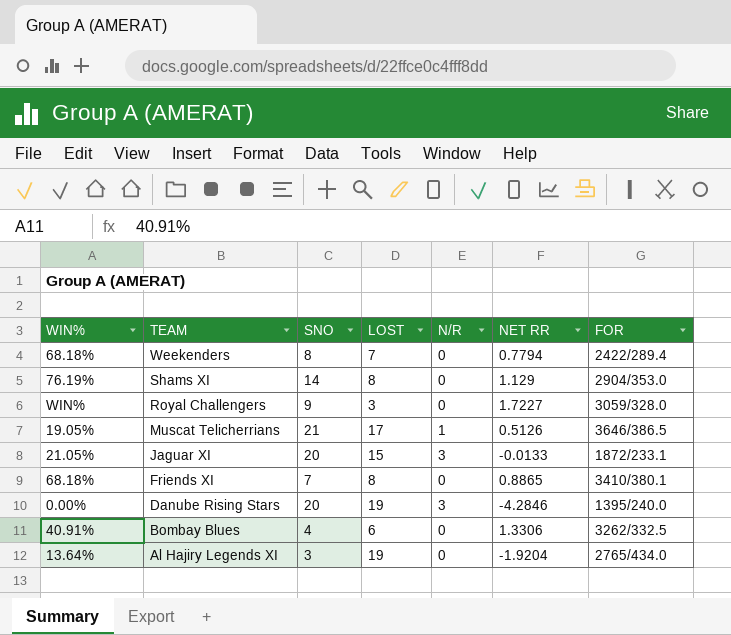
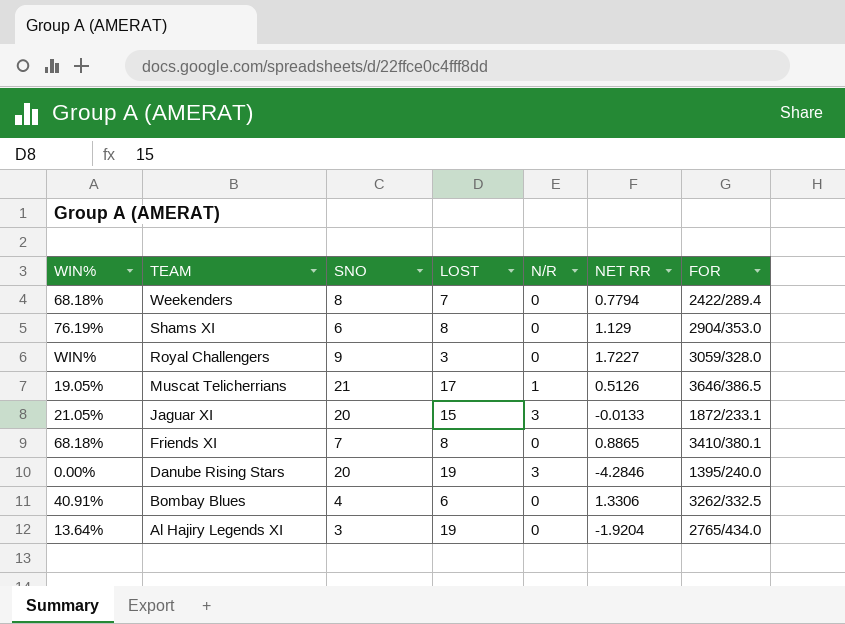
Shams XI | SNO: 14 -> 6

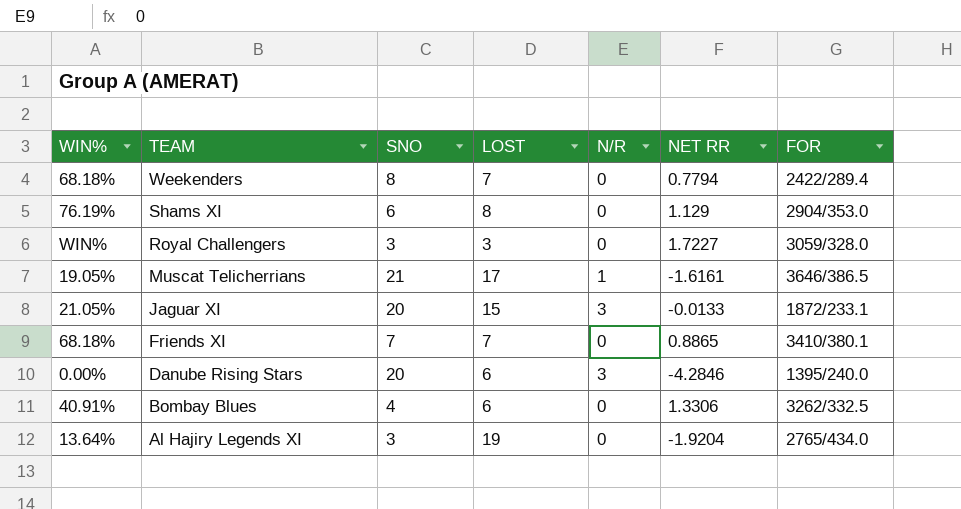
Royal Challengers | SNO: 9 -> 3
Muscat Telicherrians | NET RR: 0.5126 -> -1.6161
Friends XI | LOST: 8 -> 7
Danube Rising Stars | LOST: 19 -> 6

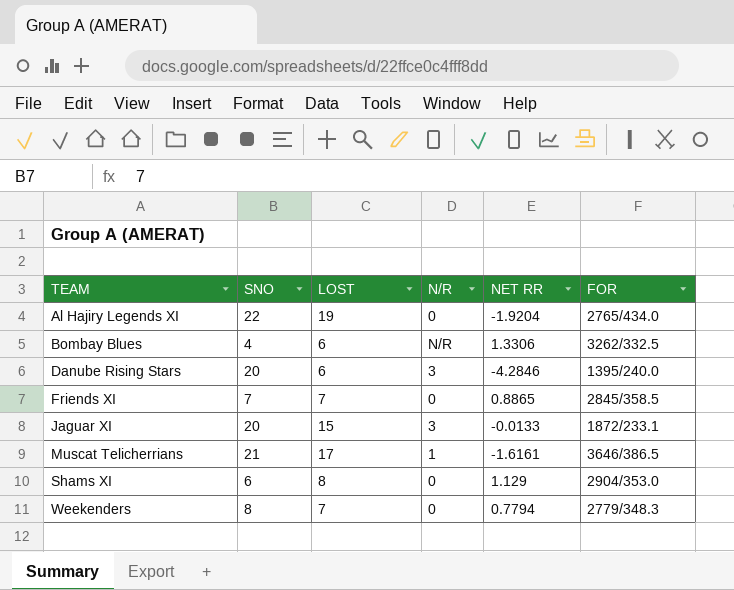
row order: TEAM descending -> TEAM ascending
column WIN% | position: 1 -> none
row Royal Challengers: WIN% | 3 | 3 | 0 | 1.7227 | 3059/328.0 -> none
Al Hajiry Legends XI | SNO: 3 -> 22
Bombay Blues | N/R: 0 -> N/R
Friends XI | FOR: 3410/380.1 -> 2845/358.5
Weekenders | FOR: 2422/289.4 -> 2779/348.3

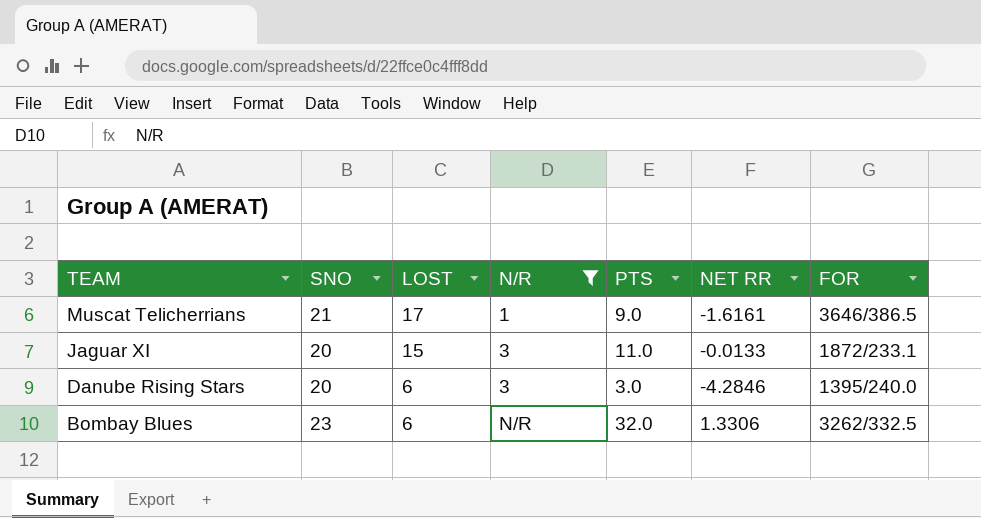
filter: none -> N/R != 0
row order: TEAM ascending -> TEAM descending
column PTS | position: none -> 5
Bombay Blues | SNO: 4 -> 23

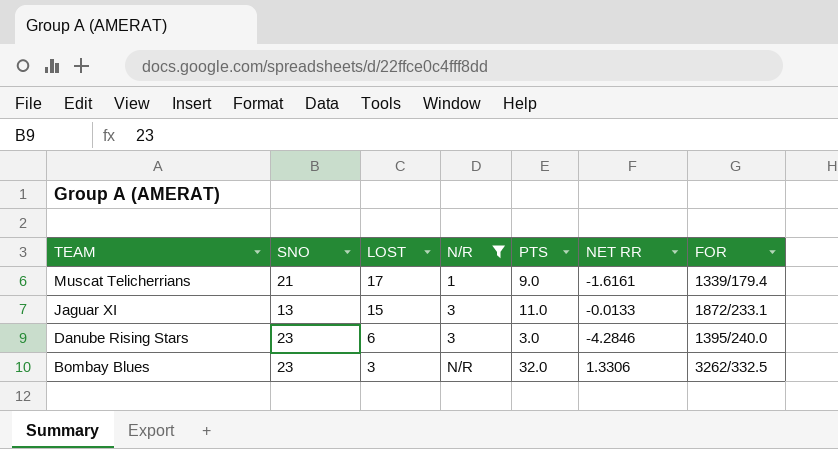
Muscat Telicherrians | FOR: 3646/386.5 -> 1339/179.4
Jaguar XI | SNO: 20 -> 13
Danube Rising Stars | SNO: 20 -> 23
Bombay Blues | LOST: 6 -> 3

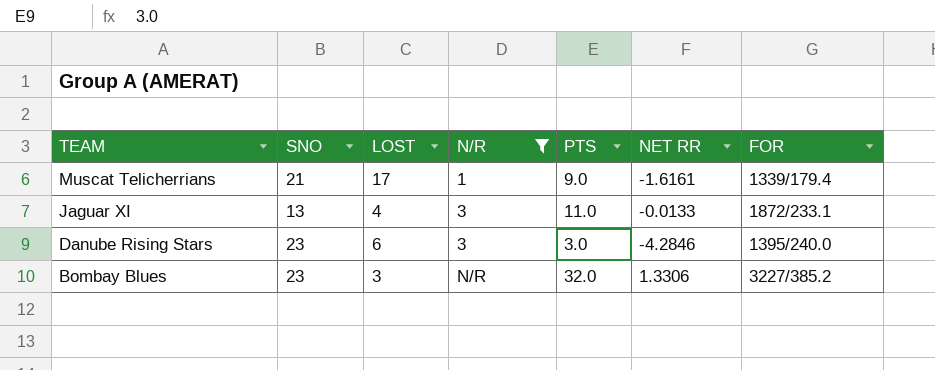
Jaguar XI | LOST: 15 -> 4
Bombay Blues | FOR: 3262/332.5 -> 3227/385.2

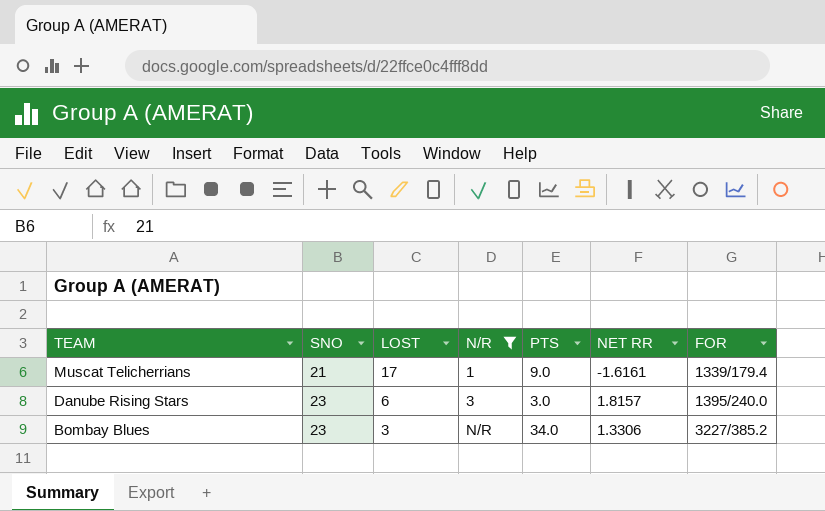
row Jaguar XI: 13 | 4 | 3 | 11.0 | -0.0133 | 1872/233.1 -> none
Danube Rising Stars | NET RR: -4.2846 -> 1.8157
Bombay Blues | PTS: 32.0 -> 34.0

